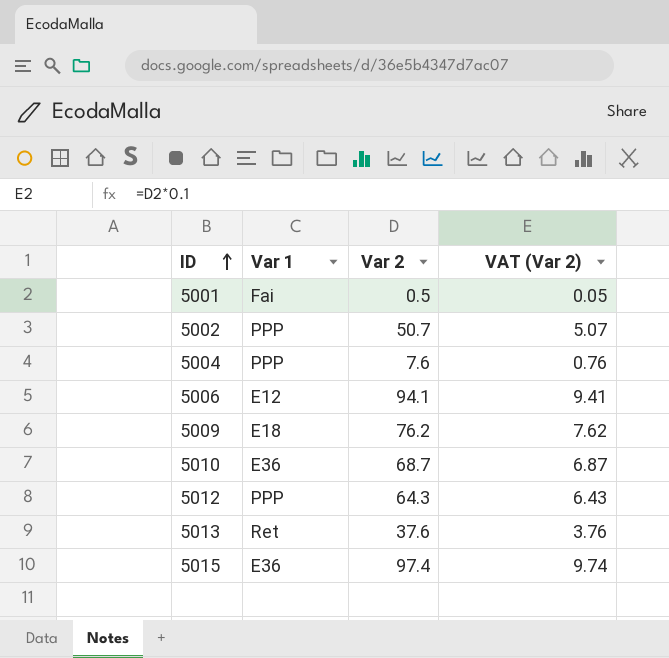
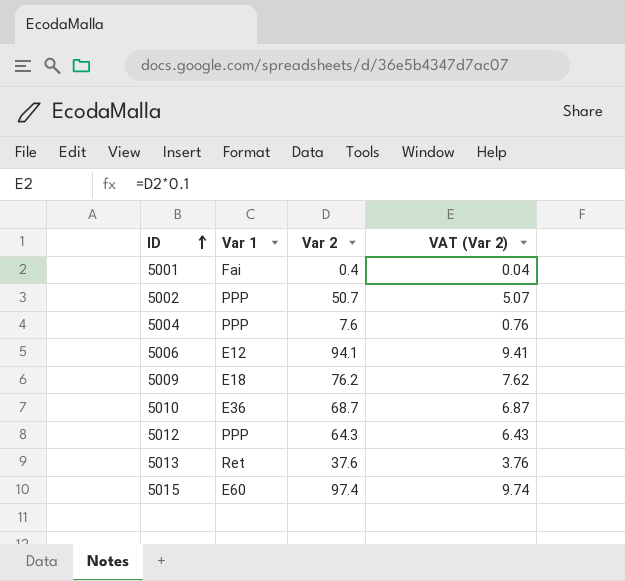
5001 | Var 2: 0.5 -> 0.4
5001 | VAT (Var 2): 0.05 -> 0.04
5015 | Var 1: E36 -> E60

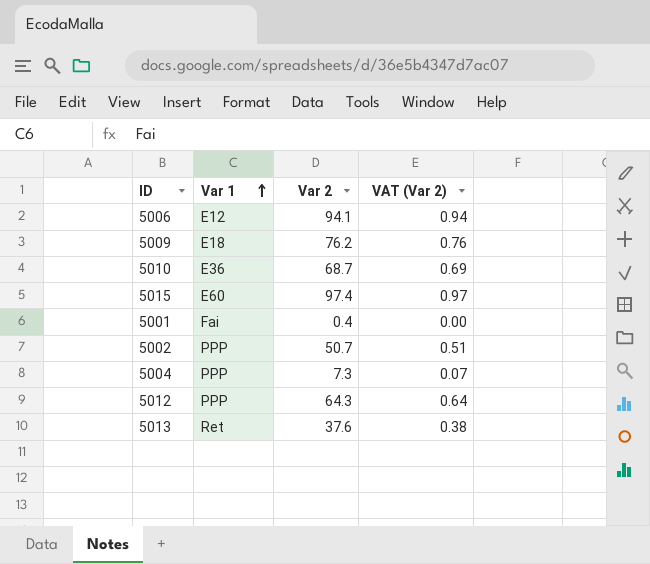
row order: ID ascending -> Var 1 ascending
column VAT (Var 2) | formula: [Var 2] * 0.1 -> [Var 2] * 0.01
5004 | Var 2: 7.6 -> 7.3

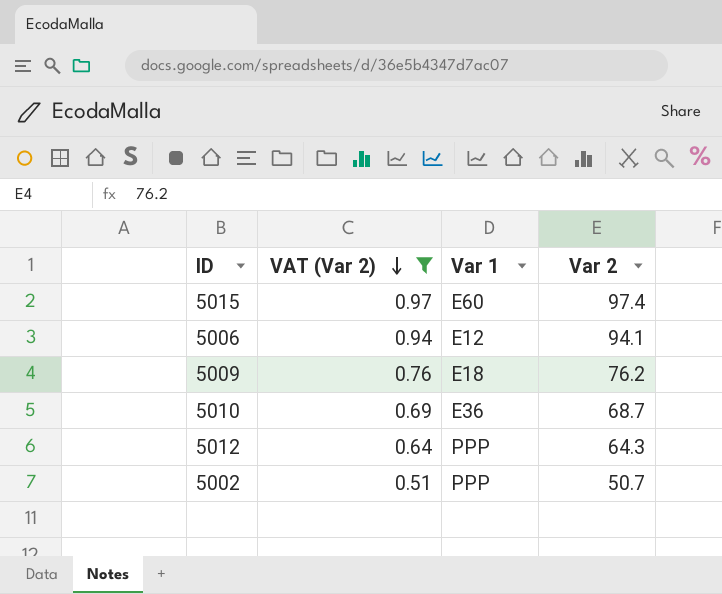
filter: none -> VAT (Var 2) >= 0.51
row order: Var 1 ascending -> VAT (Var 2) descending
column VAT (Var 2) | position: 4 -> 2

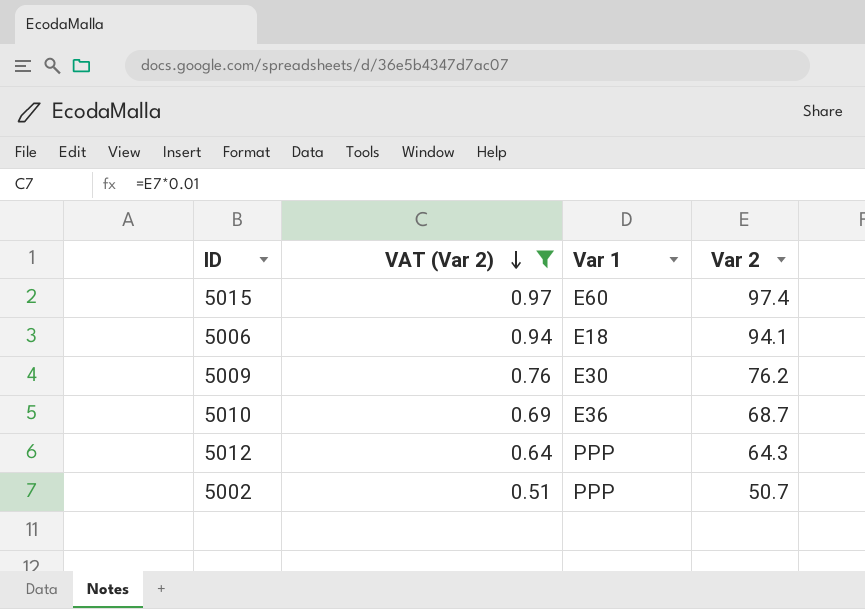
5006 | Var 1: E12 -> E18
5009 | Var 1: E18 -> E30

